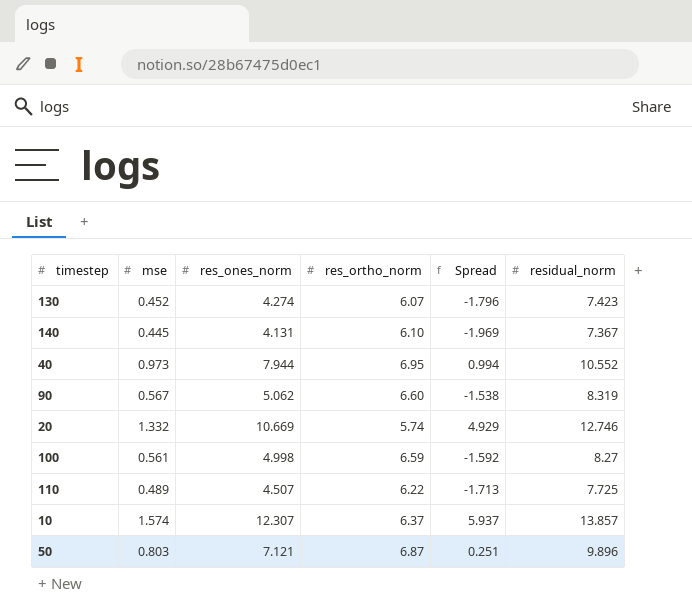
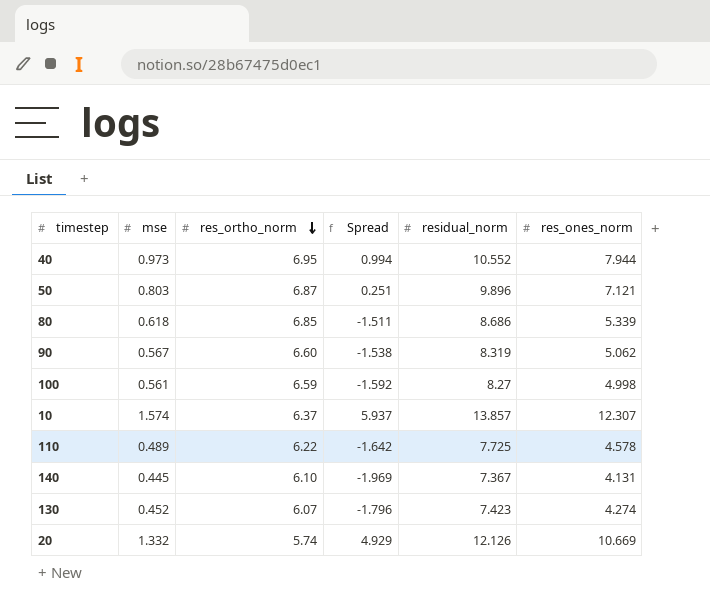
row order: none -> res_ortho_norm descending
column res_ones_norm | position: 3 -> 6
row 80: none -> 0.618 | 6.85 | -1.511 | 8.686 | 5.339
110 | Spread: -1.713 -> -1.642
110 | res_ones_norm: 4.507 -> 4.578
20 | residual_norm: 12.746 -> 12.126

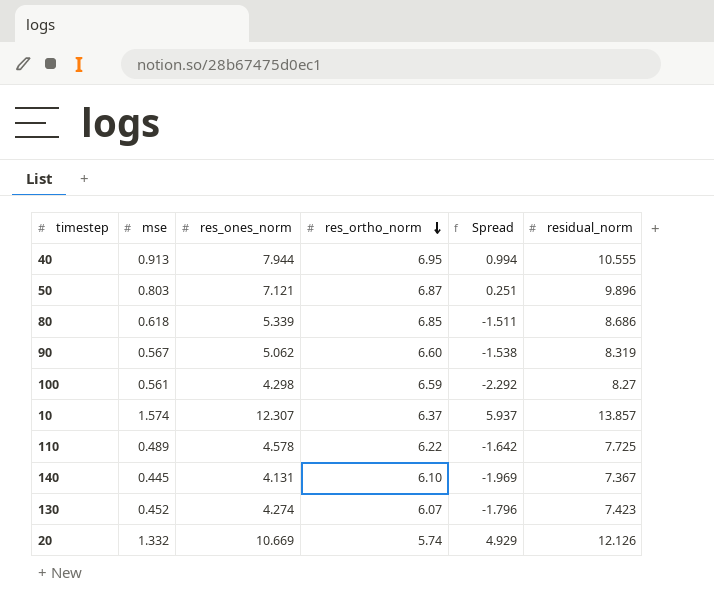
column res_ones_norm | position: 6 -> 3
40 | mse: 0.973 -> 0.913
40 | residual_norm: 10.552 -> 10.555
100 | res_ones_norm: 4.998 -> 4.298
100 | Spread: -1.592 -> -2.292

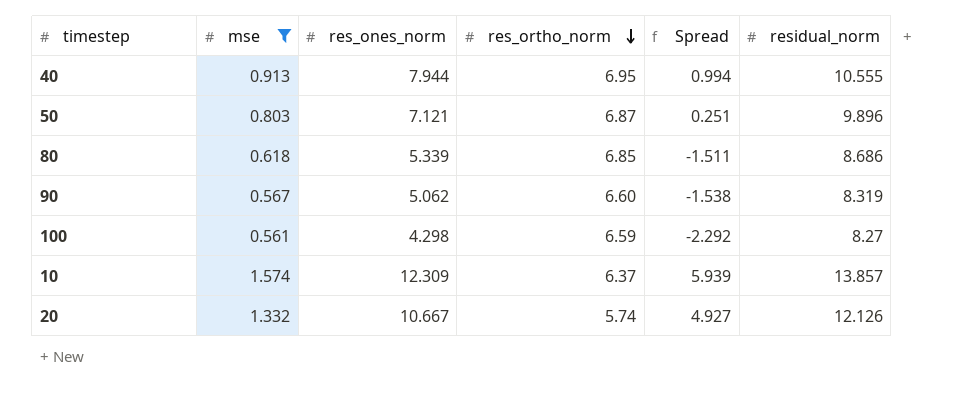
filter: none -> mse >= 0.561
10 | res_ones_norm: 12.307 -> 12.309
10 | Spread: 5.937 -> 5.939
20 | res_ones_norm: 10.669 -> 10.667
20 | Spread: 4.929 -> 4.927

